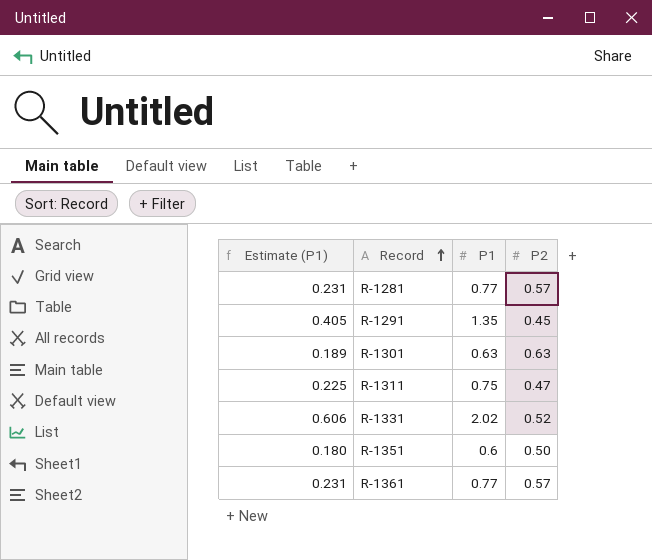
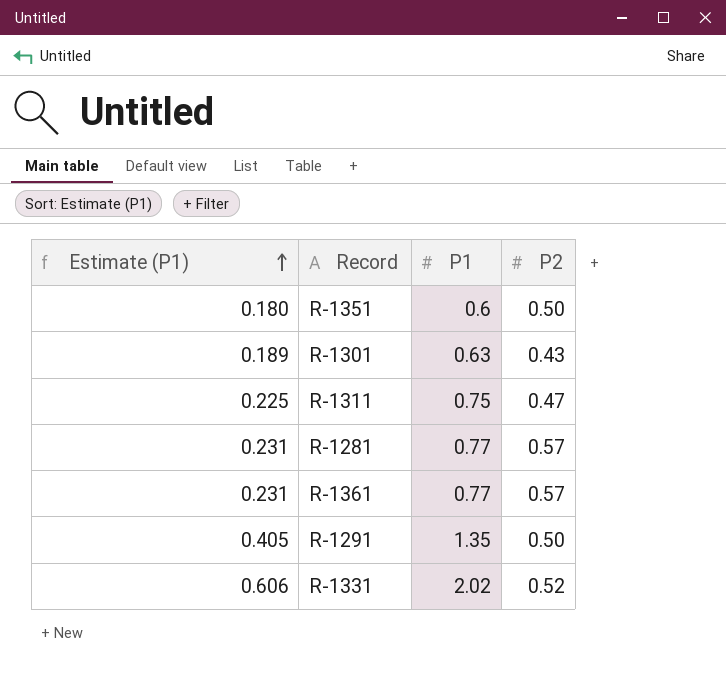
row order: Record ascending -> Estimate (P1) ascending
R-1301 | P2: 0.63 -> 0.43
R-1291 | P2: 0.45 -> 0.50

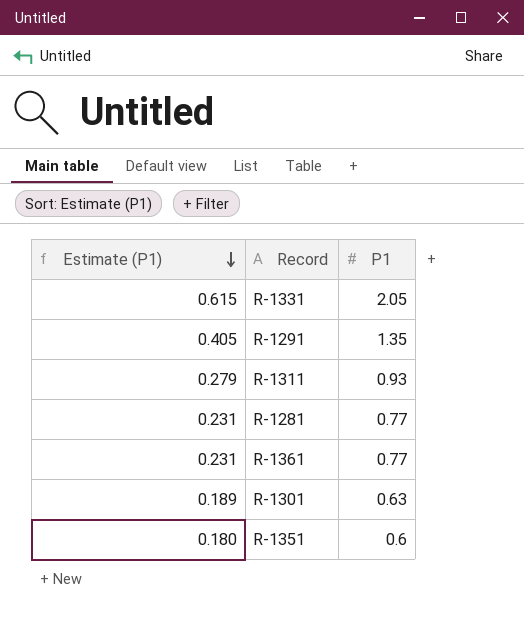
row order: Estimate (P1) ascending -> Estimate (P1) descending
column P2 | position: 4 -> none
R-1331 | Estimate (P1): 0.606 -> 0.615
R-1331 | P1: 2.02 -> 2.05
R-1311 | Estimate (P1): 0.225 -> 0.279
R-1311 | P1: 0.75 -> 0.93

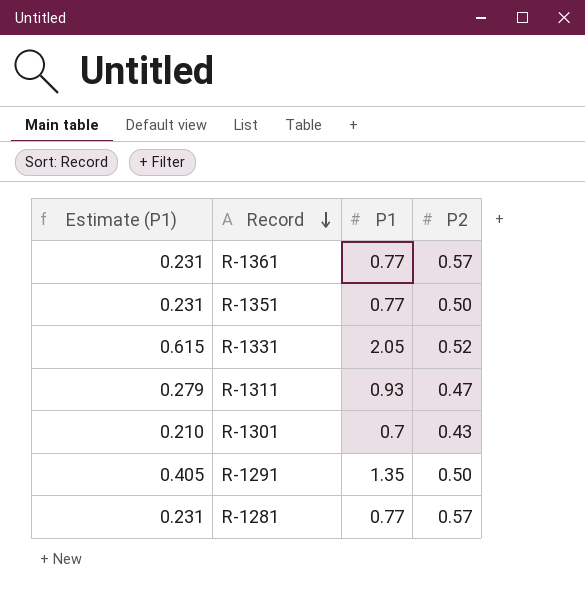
row order: Estimate (P1) descending -> Record descending
column P2 | position: none -> 4
R-1351 | Estimate (P1): 0.180 -> 0.231
R-1351 | P1: 0.6 -> 0.77
R-1301 | Estimate (P1): 0.189 -> 0.210
R-1301 | P1: 0.63 -> 0.7

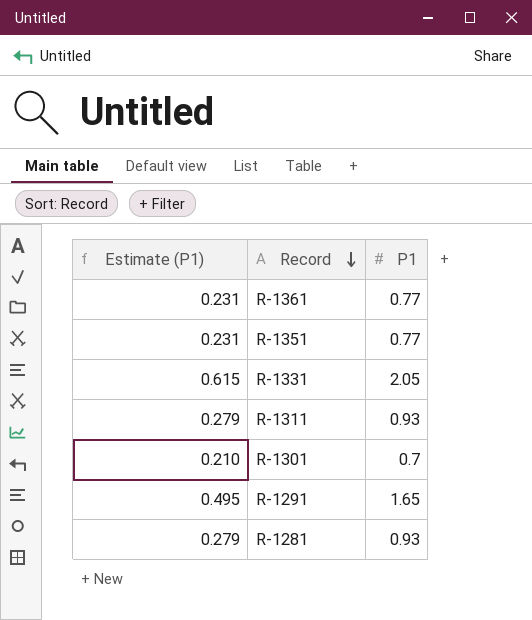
column P2 | position: 4 -> none
R-1291 | Estimate (P1): 0.405 -> 0.495
R-1291 | P1: 1.35 -> 1.65
R-1281 | Estimate (P1): 0.231 -> 0.279
R-1281 | P1: 0.77 -> 0.93

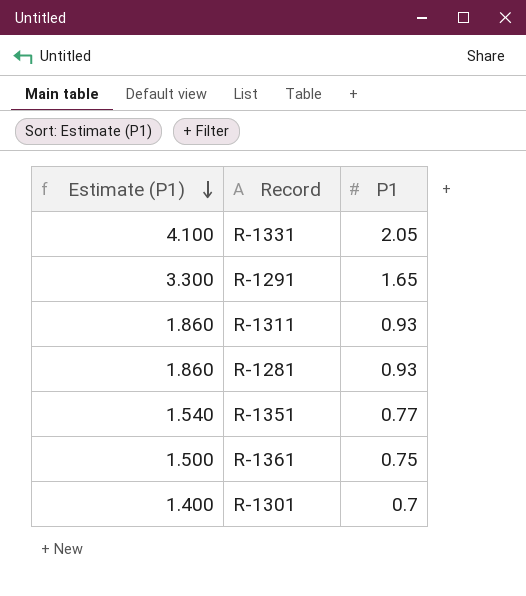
row order: Record descending -> Estimate (P1) descending
column Estimate (P1) | formula: [P1] * 0.3 -> [P1] * 2
R-1361 | P1: 0.77 -> 0.75

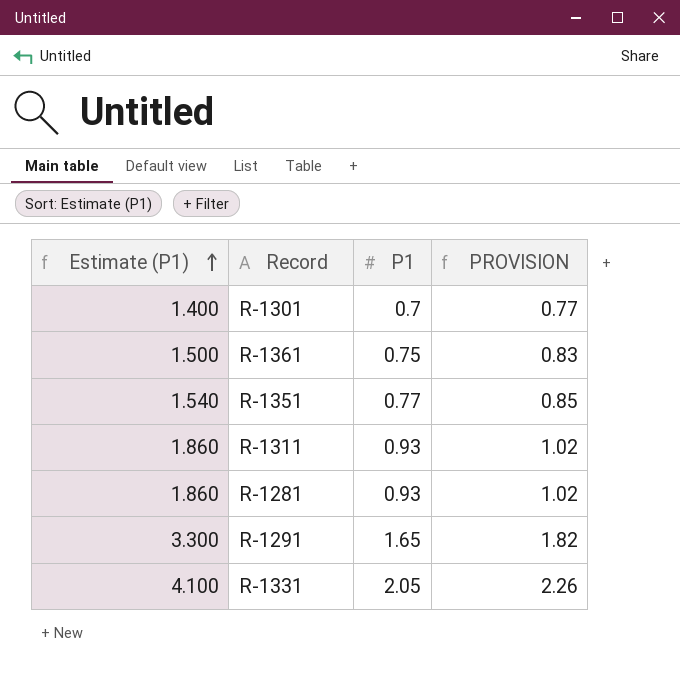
row order: Estimate (P1) descending -> Estimate (P1) ascending
column PROVISION | formula: none -> [P1] * 1.1

